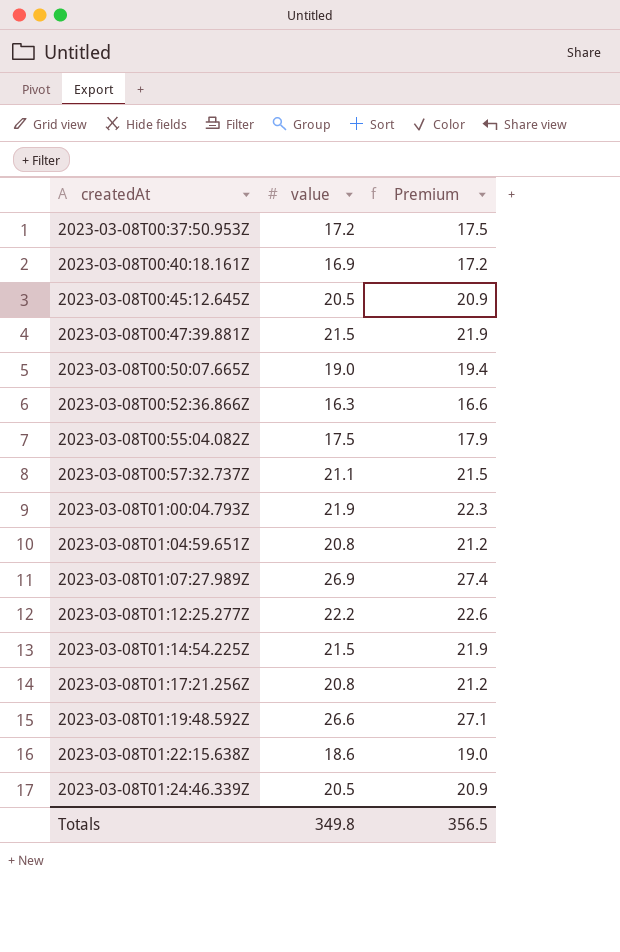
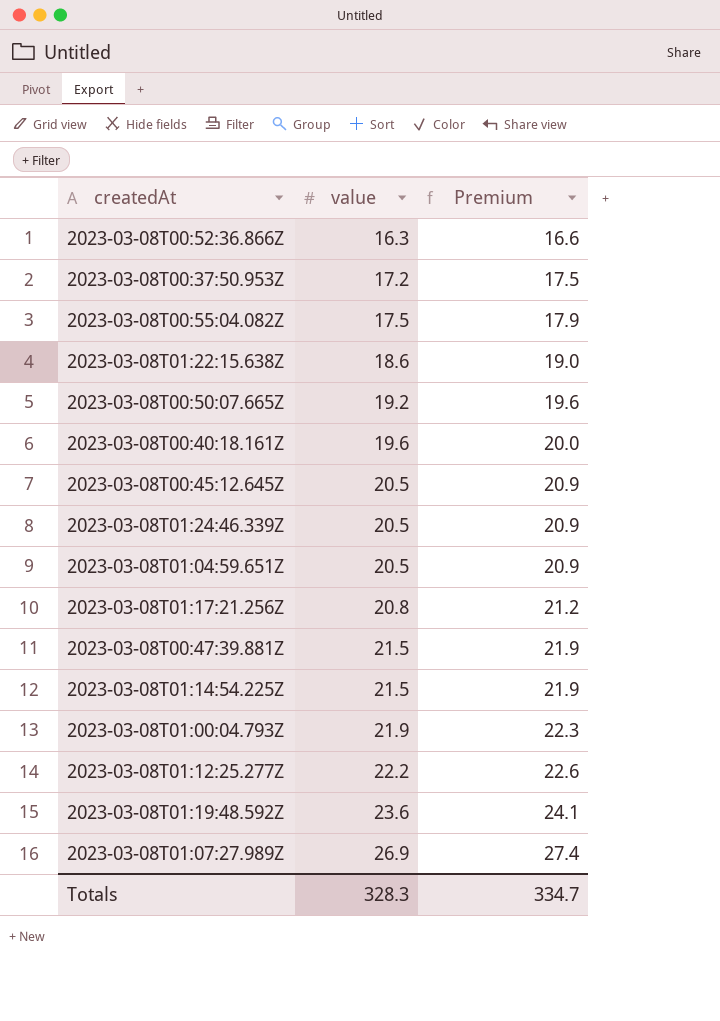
row order: createdAt ascending -> value ascending
row 2023-03-08T00:57:32.737Z: 21.1 | 21.5 -> none
2023-03-08T00:50:07.665Z | value: 19.0 -> 19.2
2023-03-08T00:50:07.665Z | Premium: 19.4 -> 19.6
2023-03-08T00:40:18.161Z | value: 16.9 -> 19.6
2023-03-08T00:40:18.161Z | Premium: 17.2 -> 20.0
2023-03-08T01:04:59.651Z | value: 20.8 -> 20.5
2023-03-08T01:04:59.651Z | Premium: 21.2 -> 20.9
2023-03-08T01:19:48.592Z | value: 26.6 -> 23.6
2023-03-08T01:19:48.592Z | Premium: 27.1 -> 24.1
Totals | value: 349.8 -> 328.3
Totals | Premium: 356.5 -> 334.7

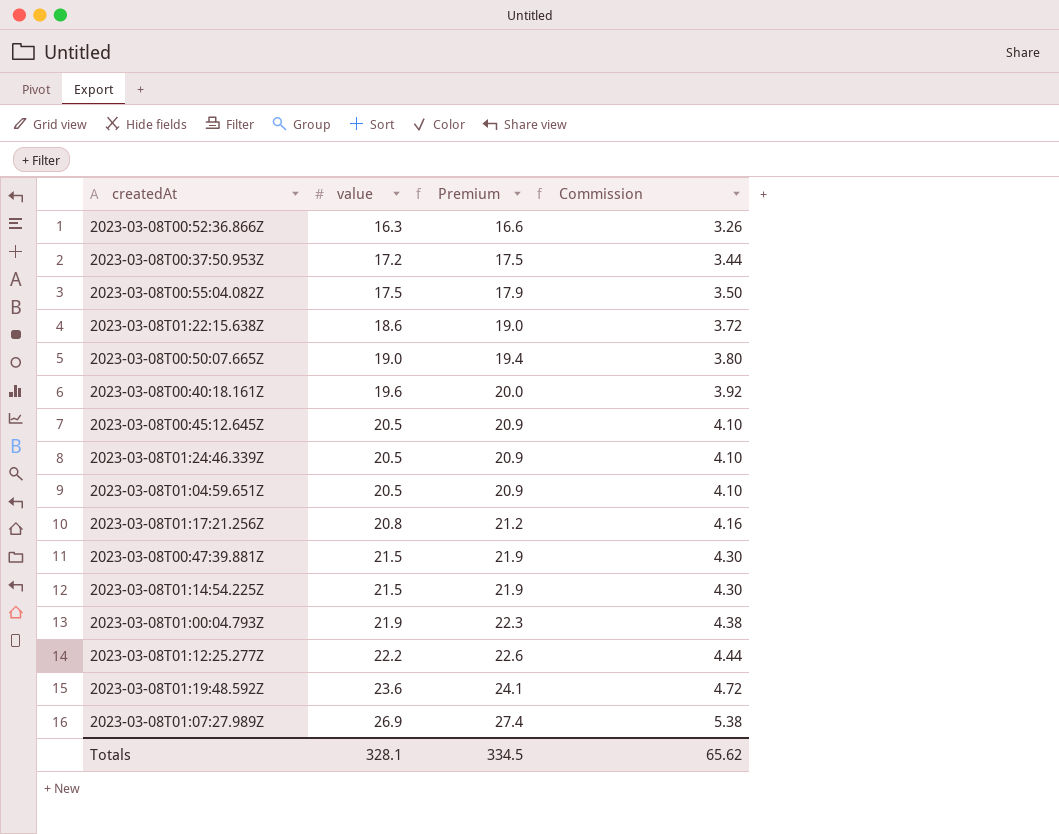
column Commission | formula: none -> [value] * 0.2
2023-03-08T00:50:07.665Z | value: 19.2 -> 19.0
2023-03-08T00:50:07.665Z | Premium: 19.6 -> 19.4
Totals | value: 328.3 -> 328.1
Totals | Premium: 334.7 -> 334.5

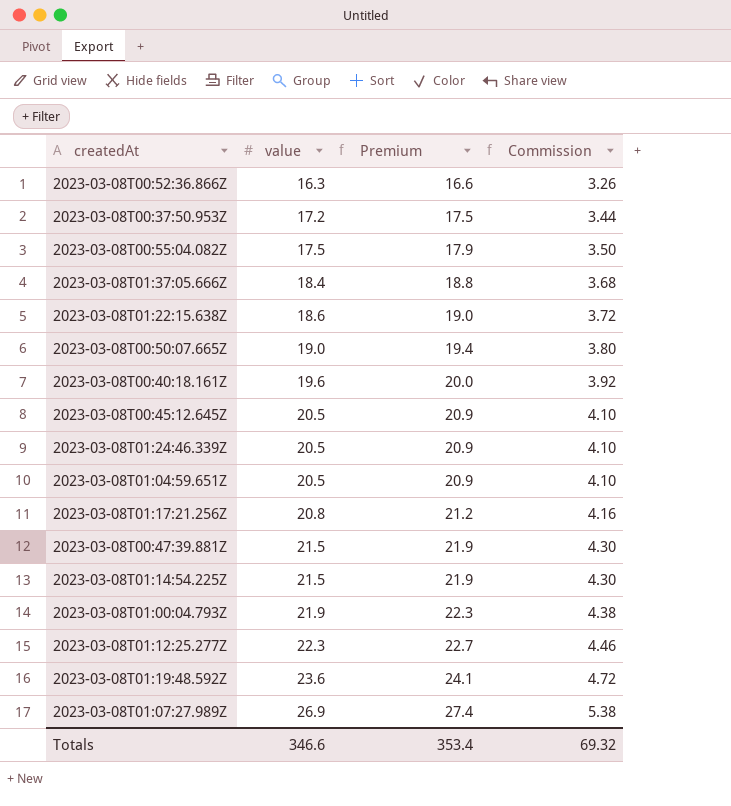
row 2023-03-08T01:37:05.666Z: none -> 18.4 | 18.8 | 3.68
2023-03-08T01:12:25.277Z | value: 22.2 -> 22.3
2023-03-08T01:12:25.277Z | Premium: 22.6 -> 22.7
2023-03-08T01:12:25.277Z | Commission: 4.44 -> 4.46
Totals | value: 328.1 -> 346.6
Totals | Premium: 334.5 -> 353.4
Totals | Commission: 65.62 -> 69.32

